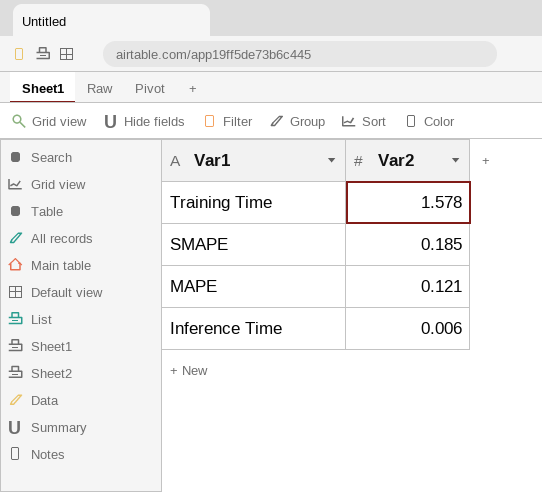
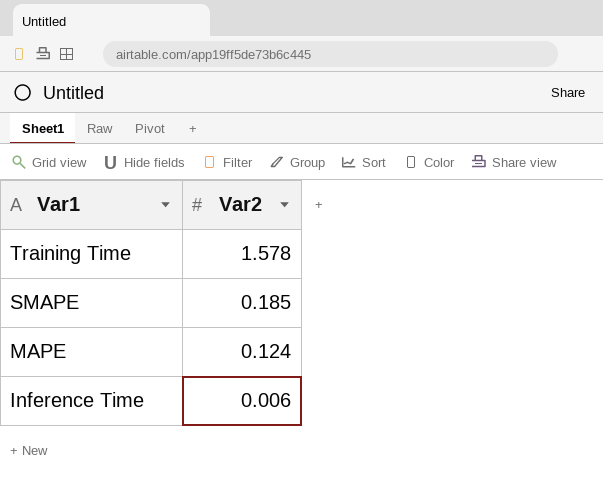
MAPE | Var2: 0.121 -> 0.124

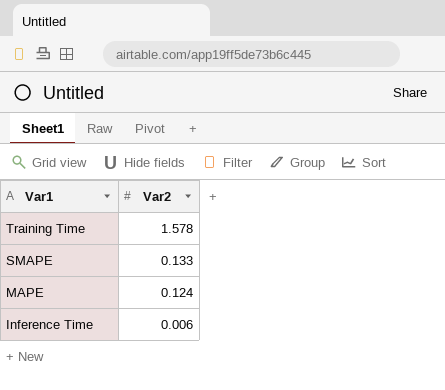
SMAPE | Var2: 0.185 -> 0.133

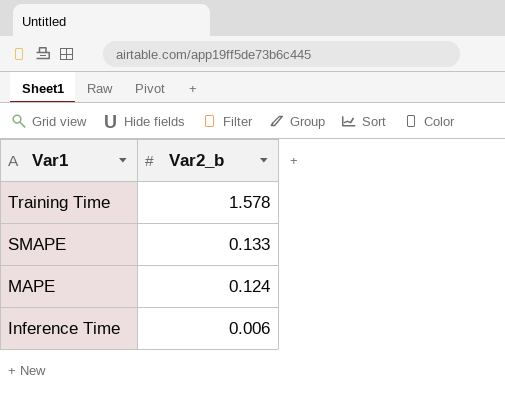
column name: Var2 -> Var2_b

